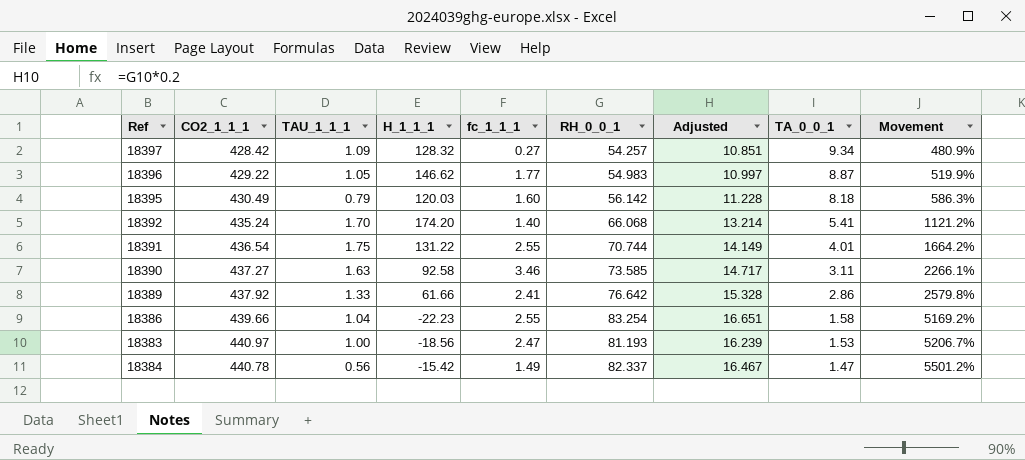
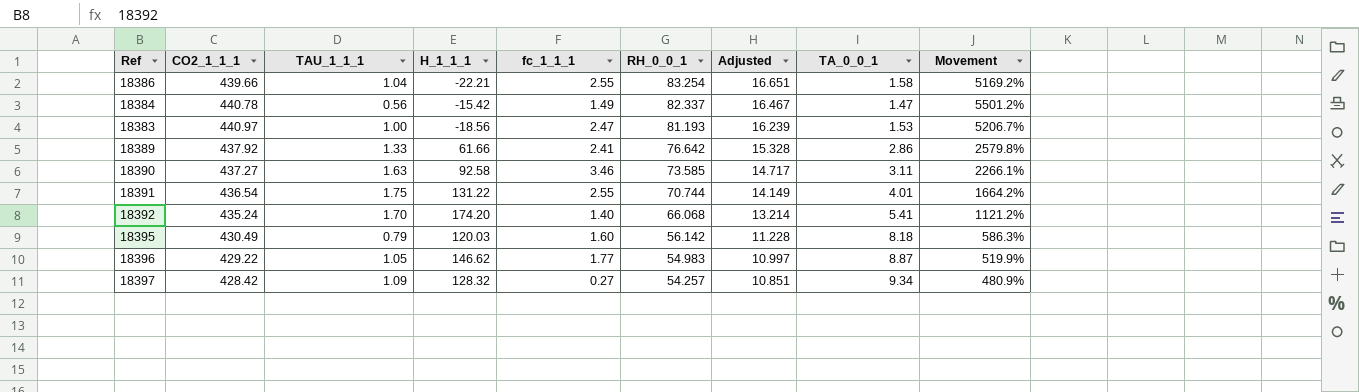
row order: TA_0_0_1 descending -> RH_0_0_1 descending
18386 | H_1_1_1: -22.23 -> -22.21

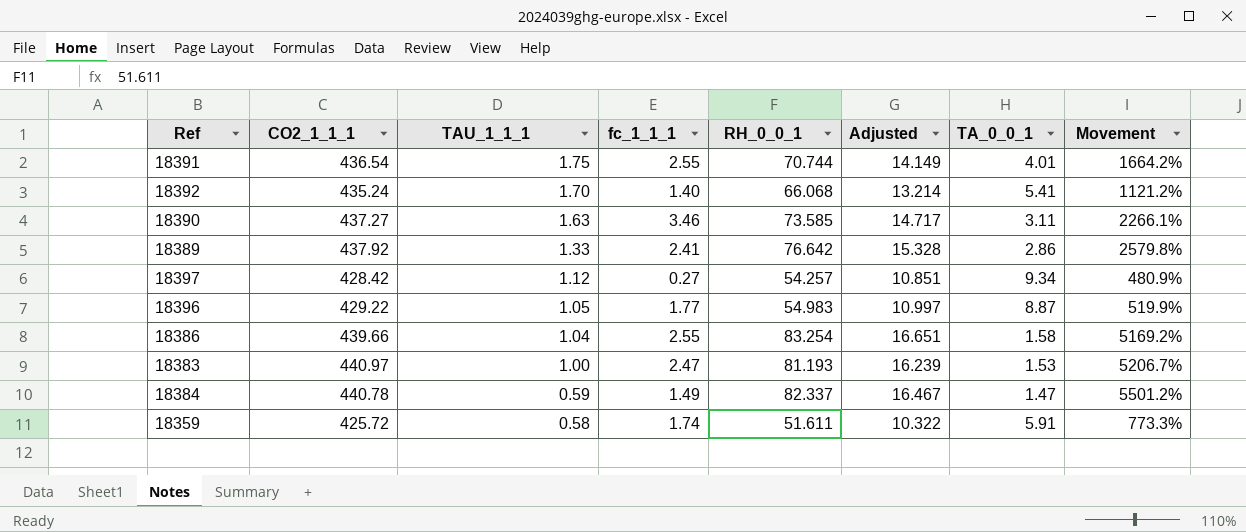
row order: RH_0_0_1 descending -> TAU_1_1_1 descending
column H_1_1_1 | position: 4 -> none
row 18395: 430.49 | 0.79 | 120.03 | 1.60 | 56.142 | 11.228 | 8.18 | 586.3% -> none
18397 | TAU_1_1_1: 1.09 -> 1.12
18384 | TAU_1_1_1: 0.56 -> 0.59
row 18359: none -> 425.72 | 0.58 | 1.74 | 51.611 | 10.322 | 5.91 | 773.3%

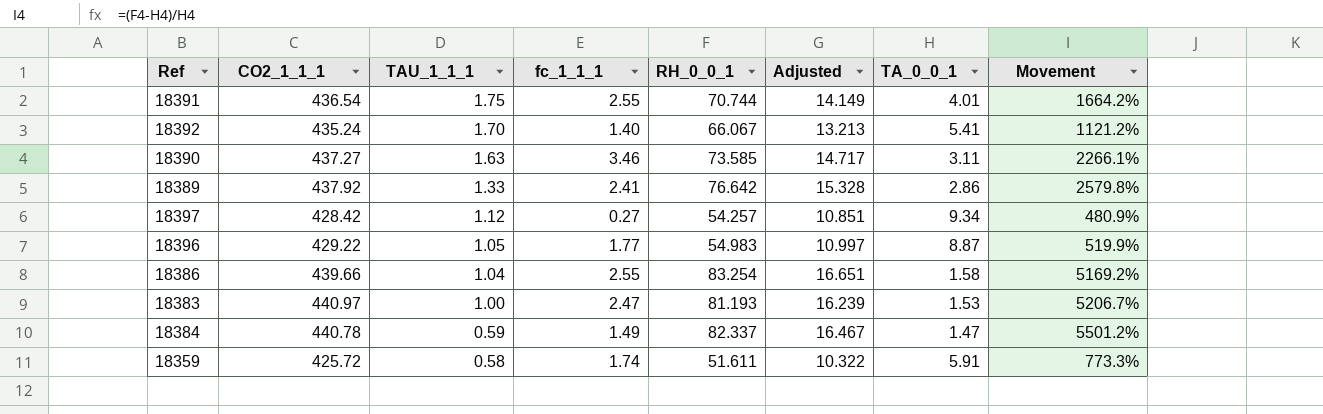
18392 | RH_0_0_1: 66.068 -> 66.067
18392 | Adjusted: 13.214 -> 13.213

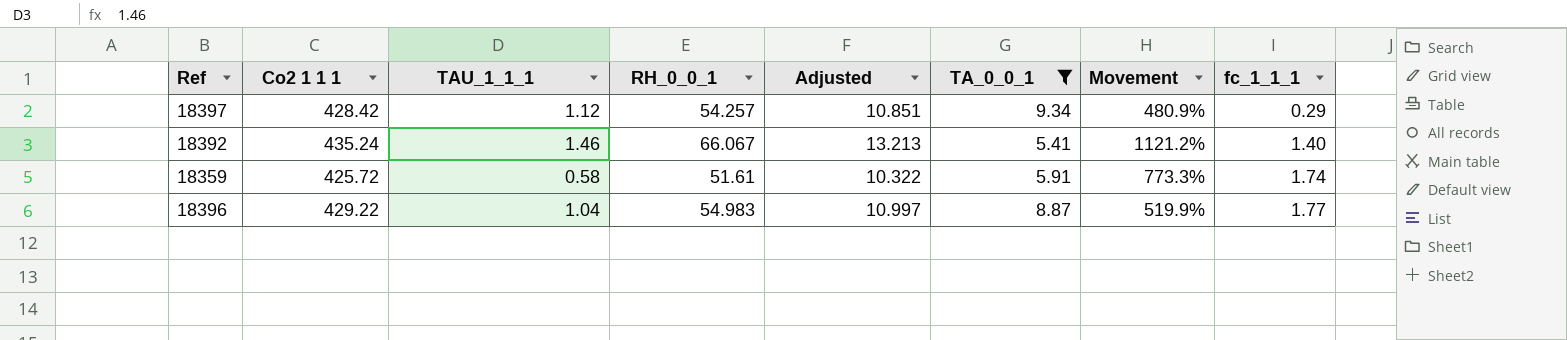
filter: none -> TA_0_0_1 >= 5.41
row order: TAU_1_1_1 descending -> fc_1_1_1 ascending
column name: CO2_1_1_1 -> Co2 1 1 1
column fc_1_1_1 | position: 4 -> 8
18397 | fc_1_1_1: 0.27 -> 0.29
18392 | TAU_1_1_1: 1.70 -> 1.46
18359 | RH_0_0_1: 51.611 -> 51.61
18396 | TAU_1_1_1: 1.05 -> 1.04

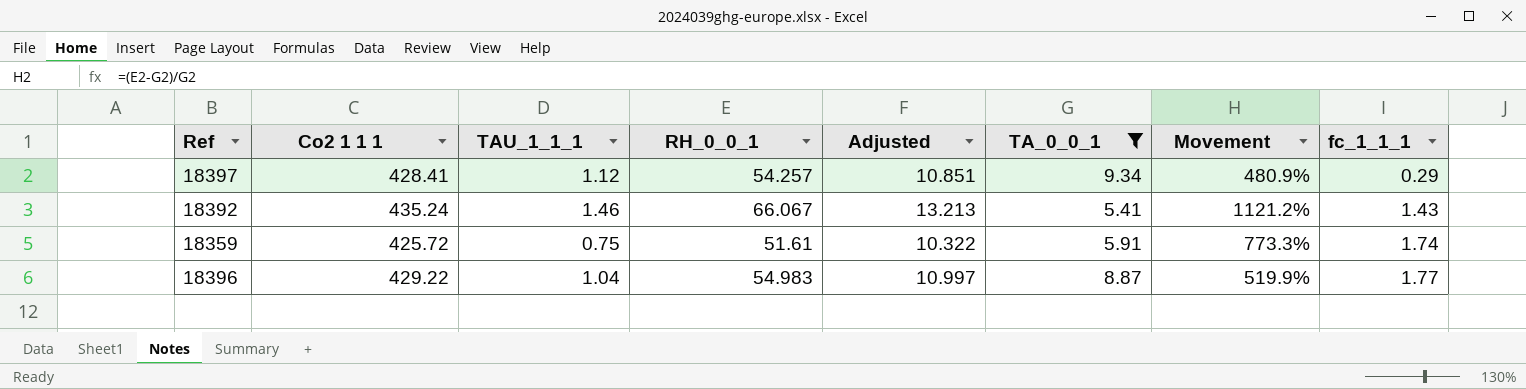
18397 | Co2 1 1 1: 428.42 -> 428.41
18392 | fc_1_1_1: 1.40 -> 1.43
18359 | TAU_1_1_1: 0.58 -> 0.75

